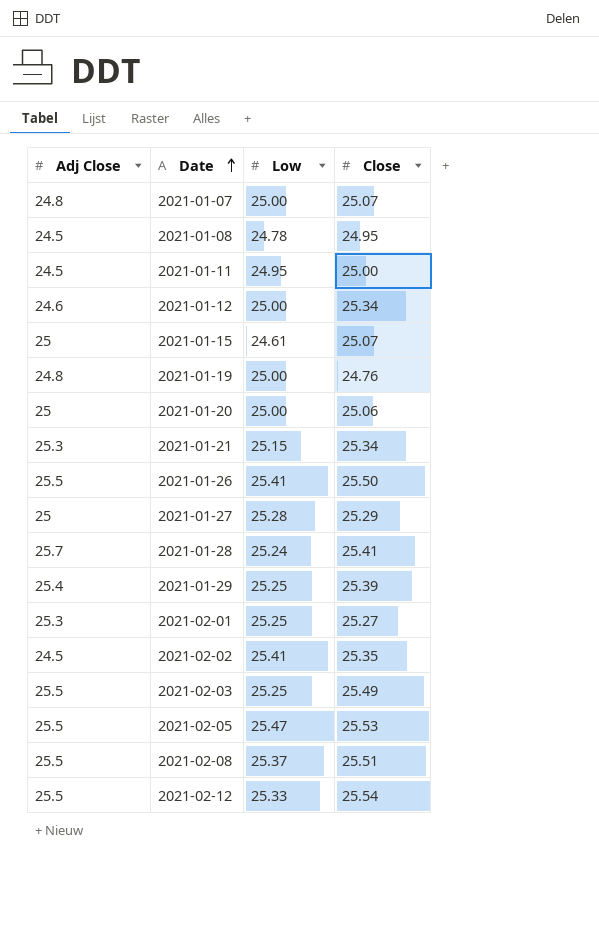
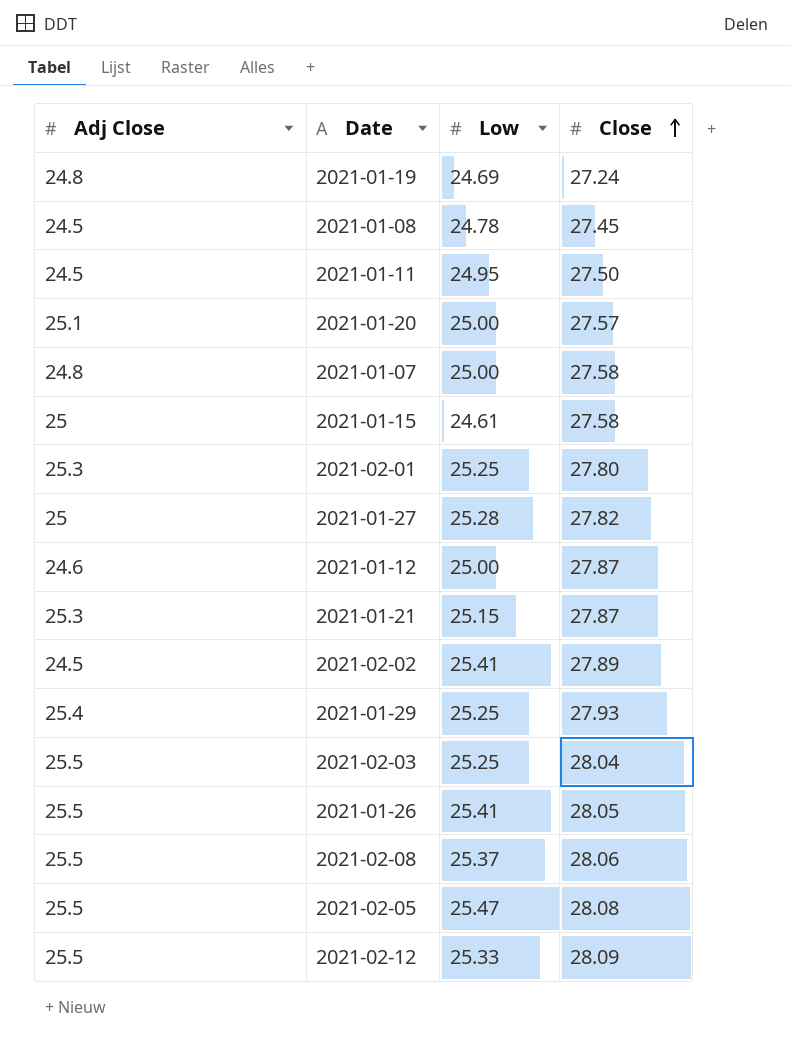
row order: Date ascending -> Close ascending
row 2021-01-28: 25.7 | 25.24 | 25.41 -> none
2021-01-19 | Low: 25.00 -> 24.69
2021-01-19 | Close: 24.76 -> 27.24
2021-01-08 | Close: 24.95 -> 27.45
2021-01-11 | Close: 25.00 -> 27.50
2021-01-20 | Adj Close: 25 -> 25.1
2021-01-20 | Close: 25.06 -> 27.57
2021-01-07 | Close: 25.07 -> 27.58
2021-01-15 | Close: 25.07 -> 27.58
2021-02-01 | Close: 25.27 -> 27.80
2021-01-27 | Close: 25.29 -> 27.82
2021-01-12 | Close: 25.34 -> 27.87
2021-01-21 | Close: 25.34 -> 27.87
2021-02-02 | Close: 25.35 -> 27.89
2021-01-29 | Close: 25.39 -> 27.93
2021-02-03 | Close: 25.49 -> 28.04
2021-01-26 | Close: 25.50 -> 28.05
2021-02-08 | Close: 25.51 -> 28.06
2021-02-05 | Close: 25.53 -> 28.08
2021-02-12 | Close: 25.54 -> 28.09

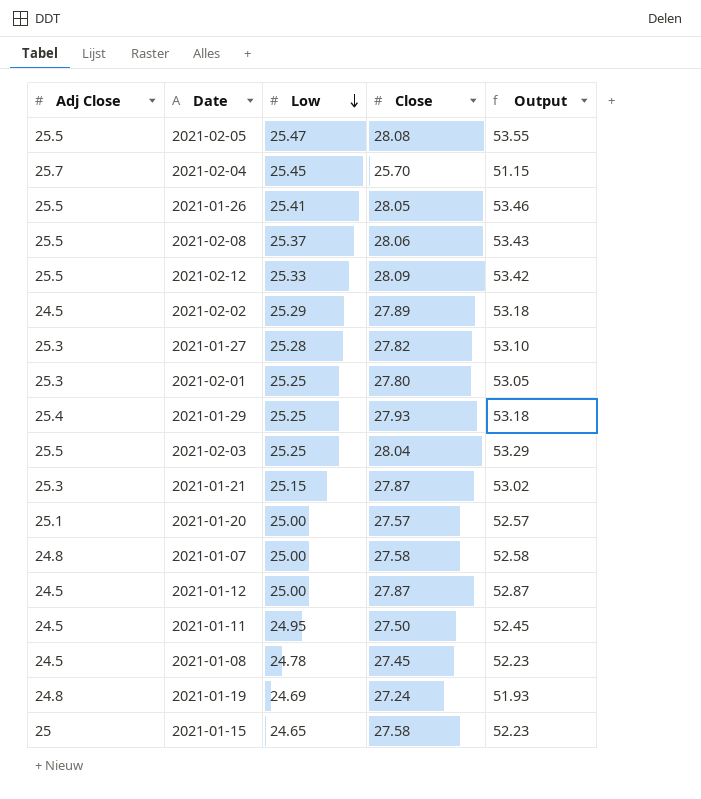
row order: Close ascending -> Low descending
column Output | formula: none -> [Low] + [Close]
row 2021-02-04: none -> 25.7 | 25.45 | 25.70 | 51.15
2021-02-02 | Low: 25.41 -> 25.29
2021-01-27 | Adj Close: 25 -> 25.3
2021-01-12 | Adj Close: 24.6 -> 24.5
2021-01-15 | Low: 24.61 -> 24.65

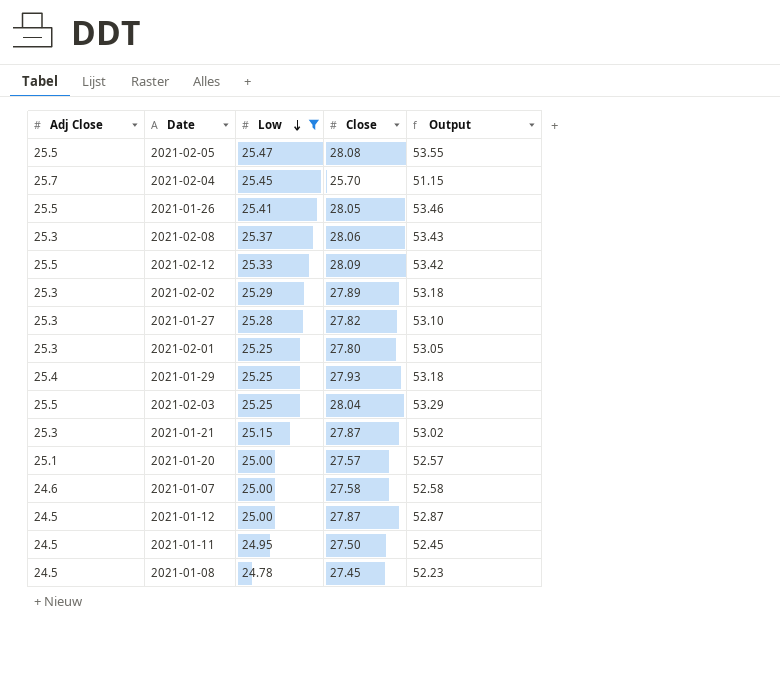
filter: none -> Low >= 24.78
2021-02-08 | Adj Close: 25.5 -> 25.3
2021-02-02 | Adj Close: 24.5 -> 25.3
2021-01-07 | Adj Close: 24.8 -> 24.6

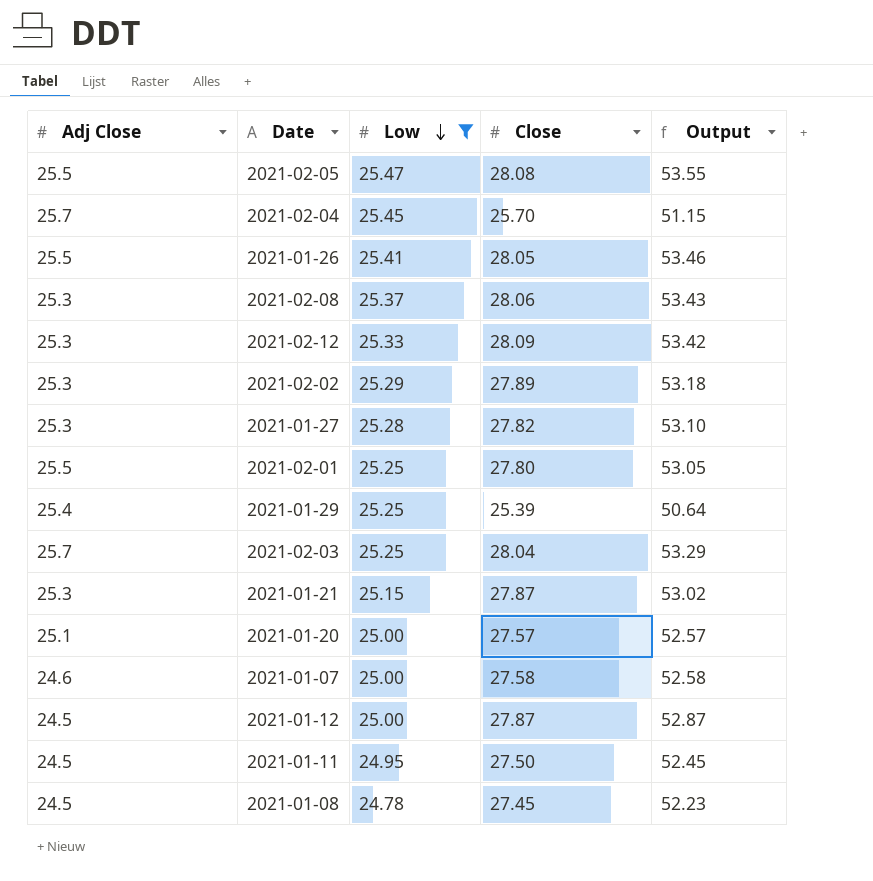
2021-02-12 | Adj Close: 25.5 -> 25.3
2021-02-01 | Adj Close: 25.3 -> 25.5
2021-01-29 | Close: 27.93 -> 25.39
2021-01-29 | Output: 53.18 -> 50.64
2021-02-03 | Adj Close: 25.5 -> 25.7

